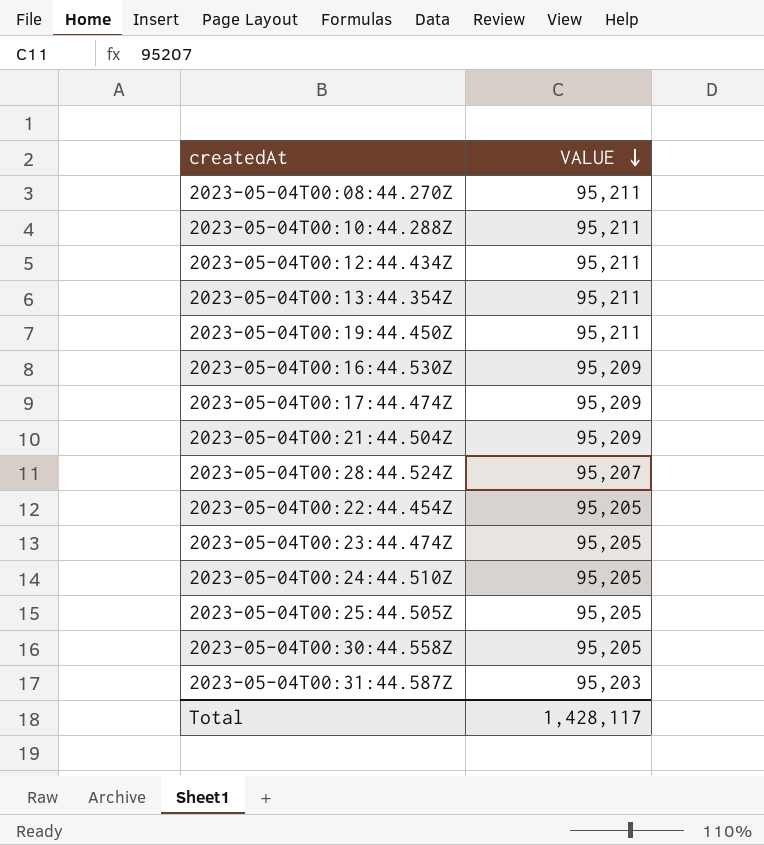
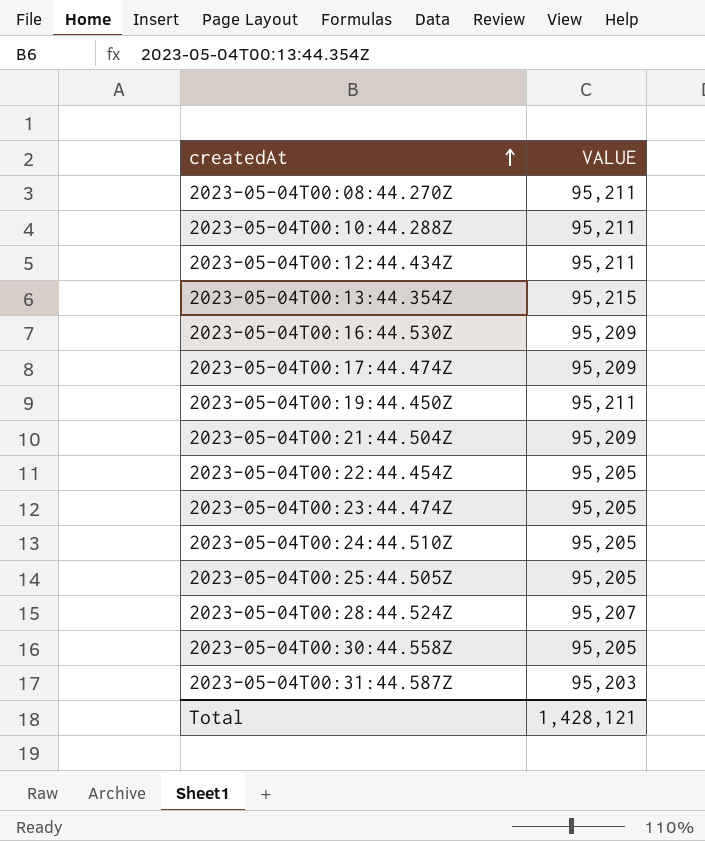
row order: VALUE descending -> createdAt ascending
2023-05-04T00:13:44.354Z | VALUE: 95,211 -> 95,215
Total | VALUE: 1,428,117 -> 1,428,121

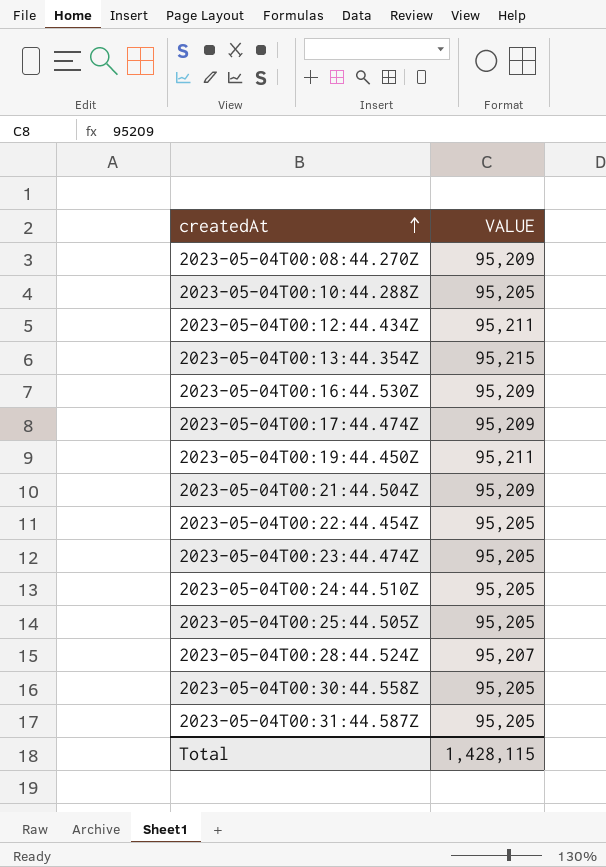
2023-05-04T00:08:44.270Z | VALUE: 95,211 -> 95,209
2023-05-04T00:10:44.288Z | VALUE: 95,211 -> 95,205
2023-05-04T00:31:44.587Z | VALUE: 95,203 -> 95,205
Total | VALUE: 1,428,121 -> 1,428,115

